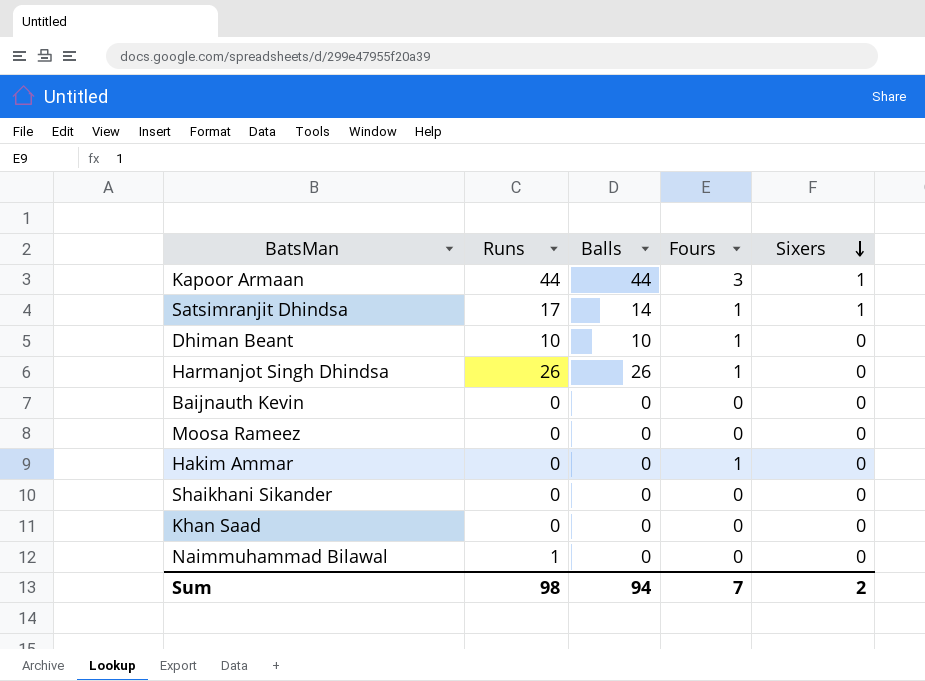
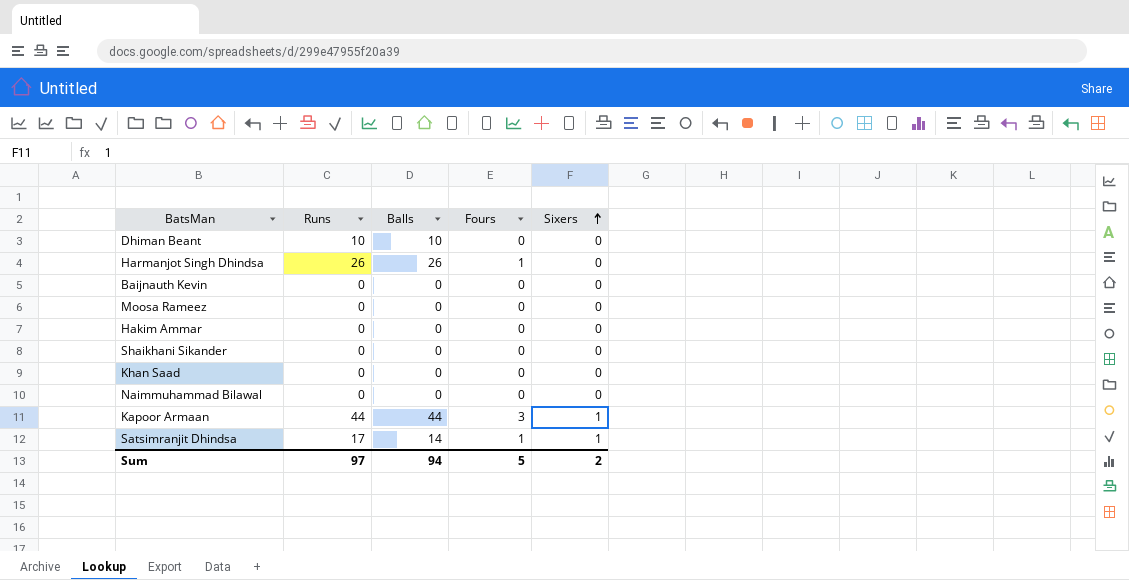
row order: Sixers descending -> Sixers ascending
Dhiman Beant | Fours: 1 -> 0
Hakim Ammar | Fours: 1 -> 0
Naimmuhammad Bilawal | Runs: 1 -> 0
Sum | Runs: 98 -> 97
Sum | Fours: 7 -> 5

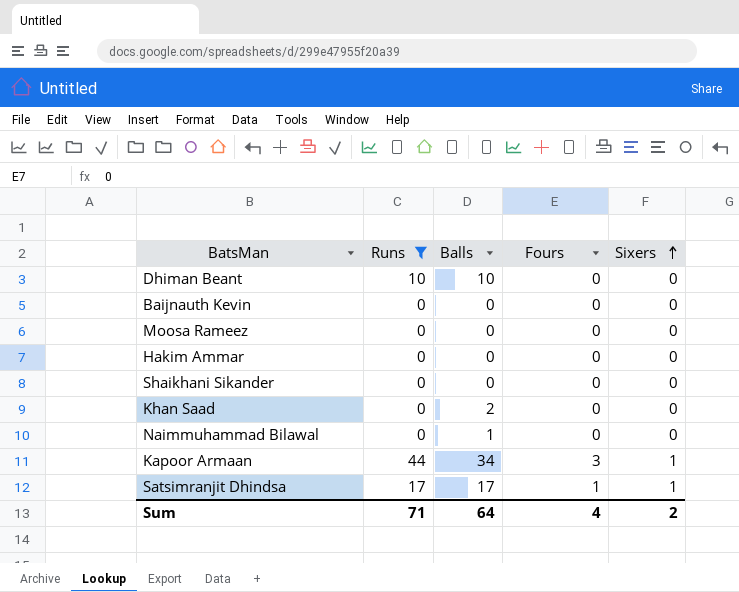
filter: none -> Runs != 26
Khan Saad | Balls: 0 -> 2
Naimmuhammad Bilawal | Balls: 0 -> 1
Kapoor Armaan | Balls: 44 -> 34
Satsimranjit Dhindsa | Balls: 14 -> 17
Sum | Runs: 97 -> 71
Sum | Balls: 94 -> 64
Sum | Fours: 5 -> 4

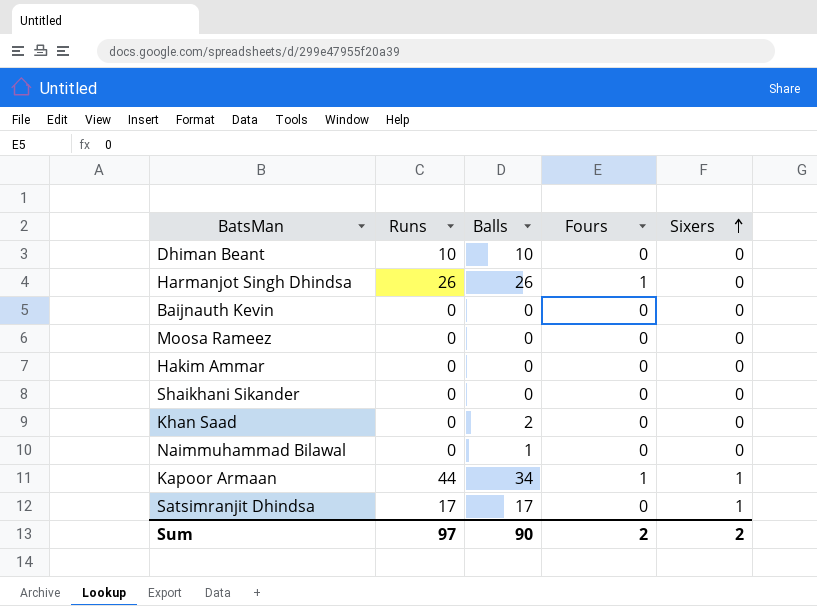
filter: Runs != 26 -> none
Kapoor Armaan | Fours: 3 -> 1
Satsimranjit Dhindsa | Fours: 1 -> 0
Sum | Runs: 71 -> 97
Sum | Balls: 64 -> 90
Sum | Fours: 4 -> 2

